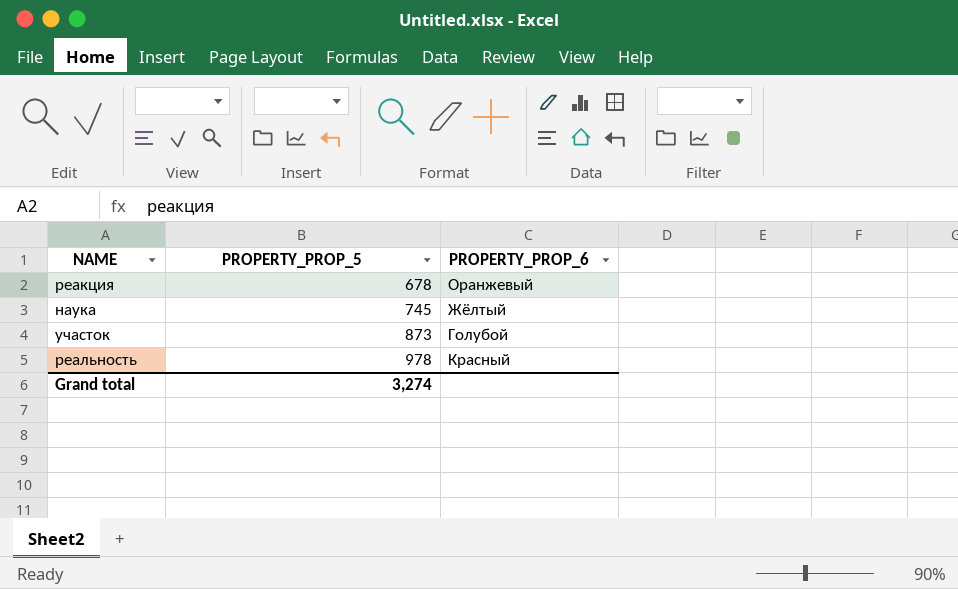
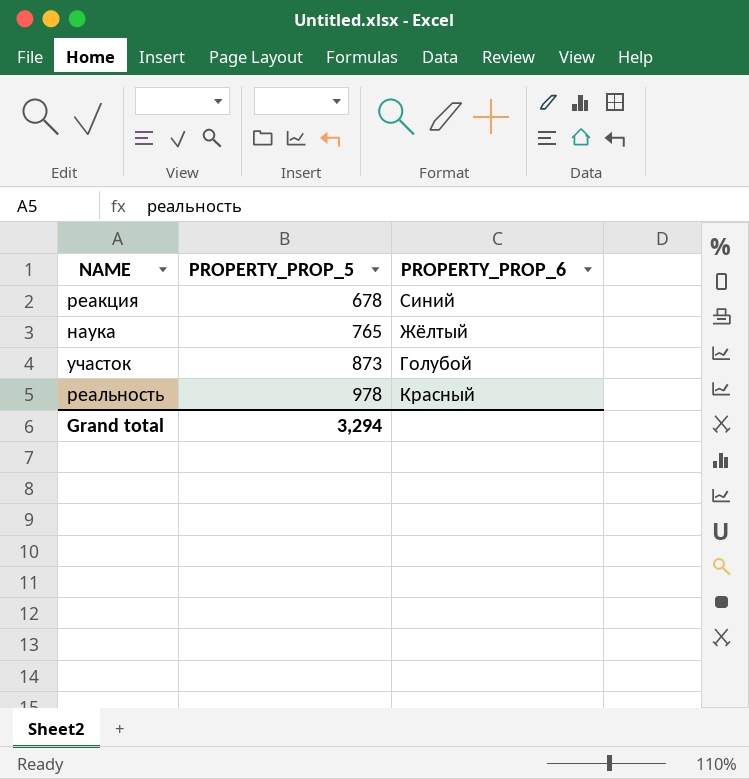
реакция | PROPERTY_PROP_6: Оранжевый -> Синий
наука | PROPERTY_PROP_5: 745 -> 765
Grand total | PROPERTY_PROP_5: 3,274 -> 3,294

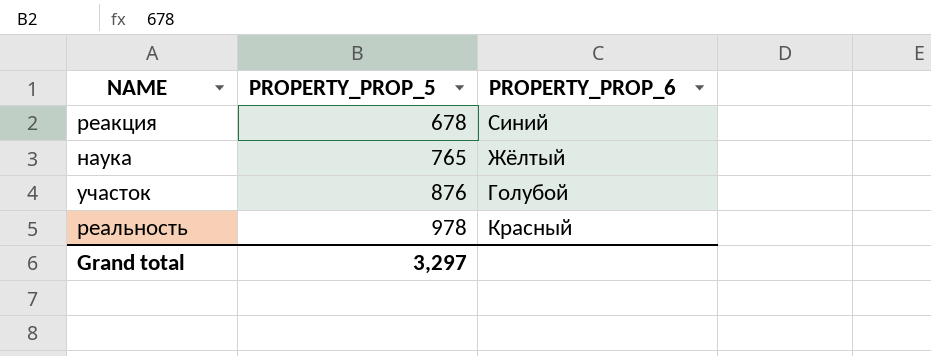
участок | PROPERTY_PROP_5: 873 -> 876
Grand total | PROPERTY_PROP_5: 3,294 -> 3,297

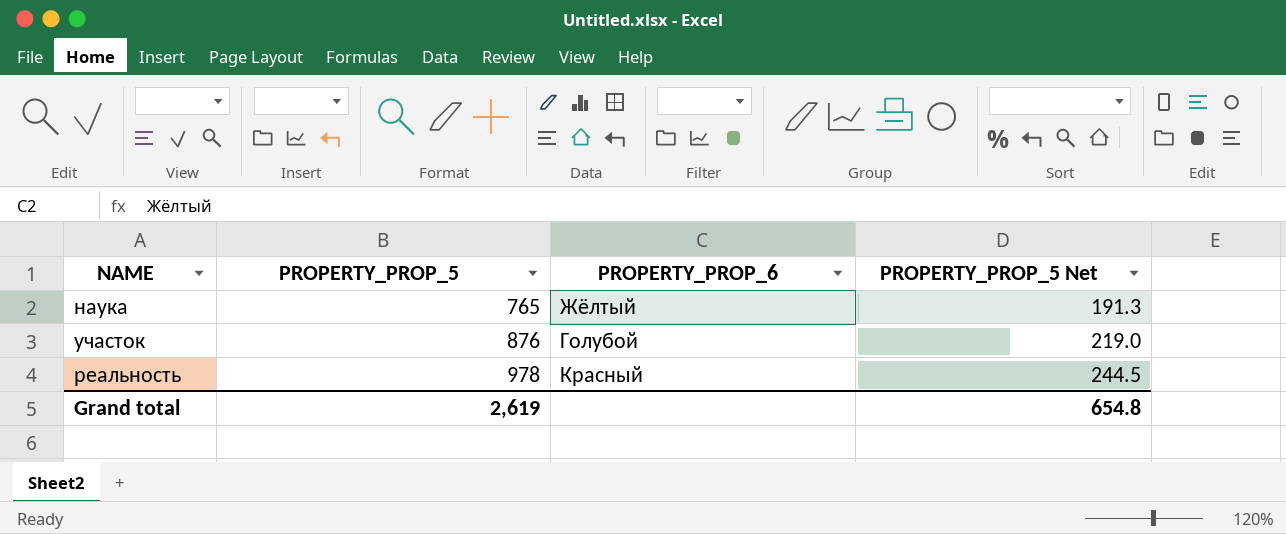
column PROPERTY_PROP_5 Net | formula: none -> [PROPERTY_PROP_5] * 0.25
row реакция: 678 | Синий -> none
Grand total | PROPERTY_PROP_5: 3,297 -> 2,619

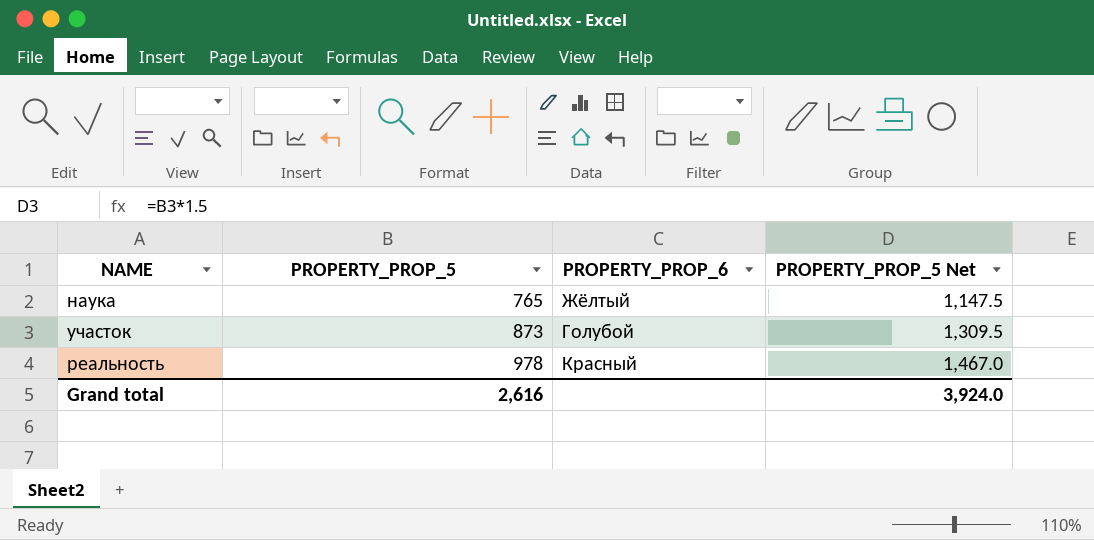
column PROPERTY_PROP_5 Net | formula: [PROPERTY_PROP_5] * 0.25 -> [PROPERTY_PROP_5] * 1.5
участок | PROPERTY_PROP_5: 876 -> 873
Grand total | PROPERTY_PROP_5: 2,619 -> 2,616
Grand total | PROPERTY_PROP_5 Net: 654.8 -> 3,924.0

